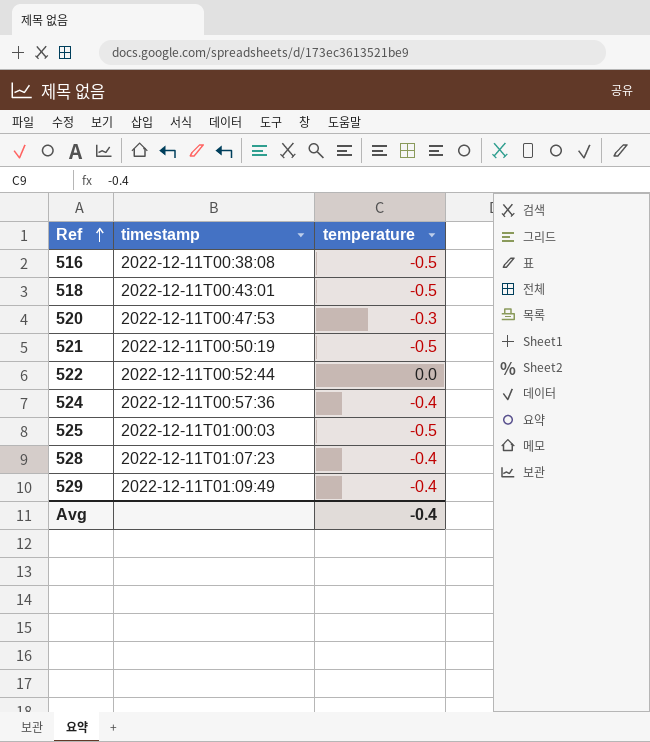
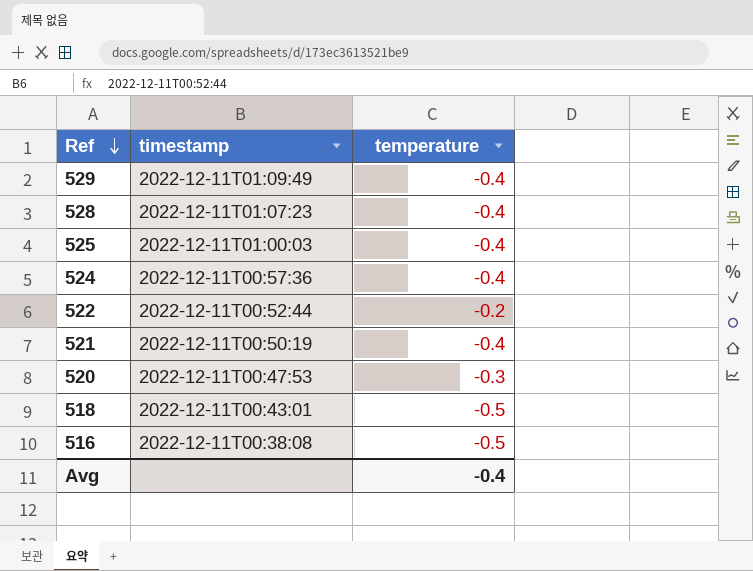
row order: Ref ascending -> Ref descending
525 | temperature: -0.5 -> -0.4
522 | temperature: 0.0 -> -0.2
521 | temperature: -0.5 -> -0.4

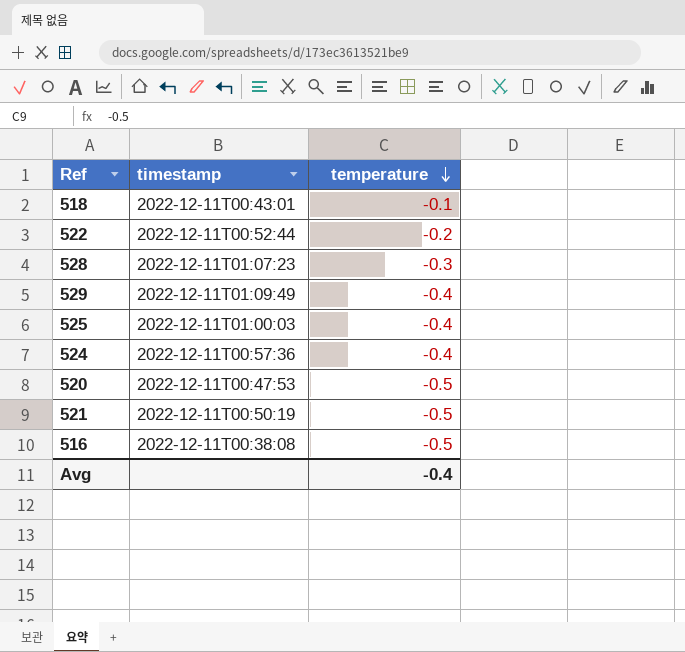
row order: Ref descending -> temperature descending
518 | temperature: -0.5 -> -0.1
528 | temperature: -0.4 -> -0.3
520 | temperature: -0.3 -> -0.5
521 | temperature: -0.4 -> -0.5

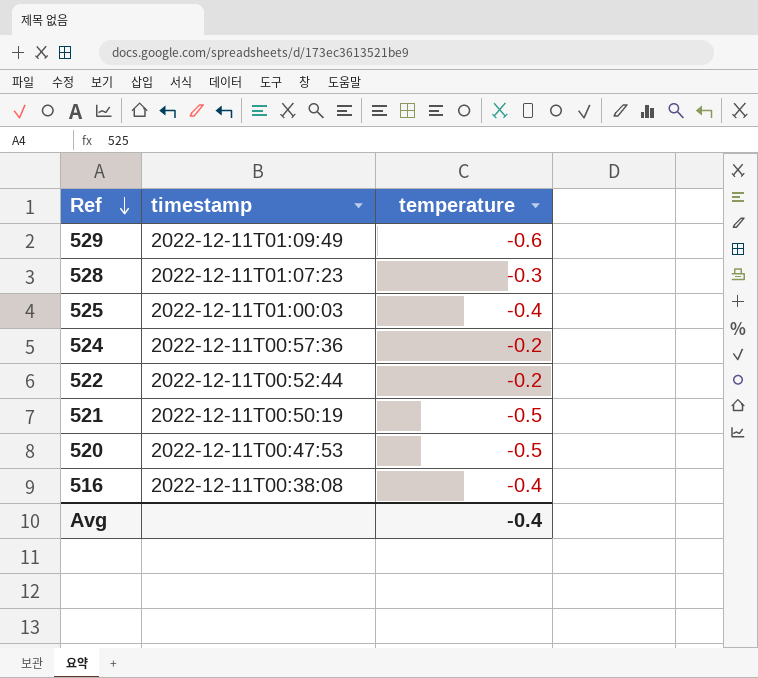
row order: temperature descending -> Ref descending
row 518: 2022-12-11T00:43:01 | -0.1 -> none
529 | temperature: -0.4 -> -0.6
524 | temperature: -0.4 -> -0.2
516 | temperature: -0.5 -> -0.4

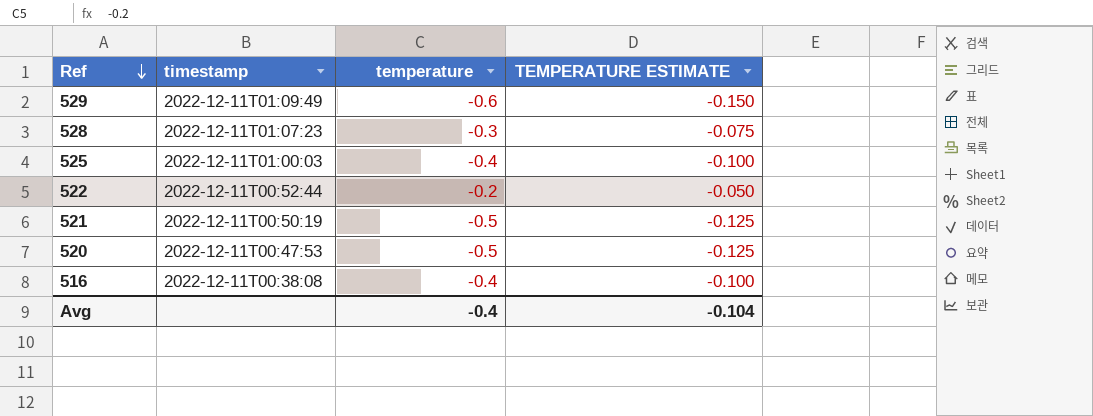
column TEMPERATURE ESTIMATE | formula: none -> [temperature] * 0.25
row 524: 2022-12-11T00:57:36 | -0.2 -> none

